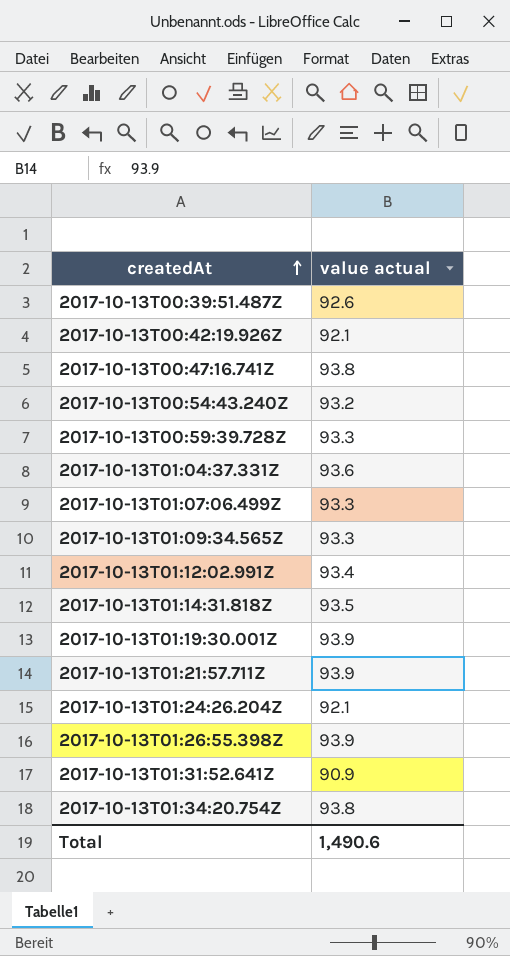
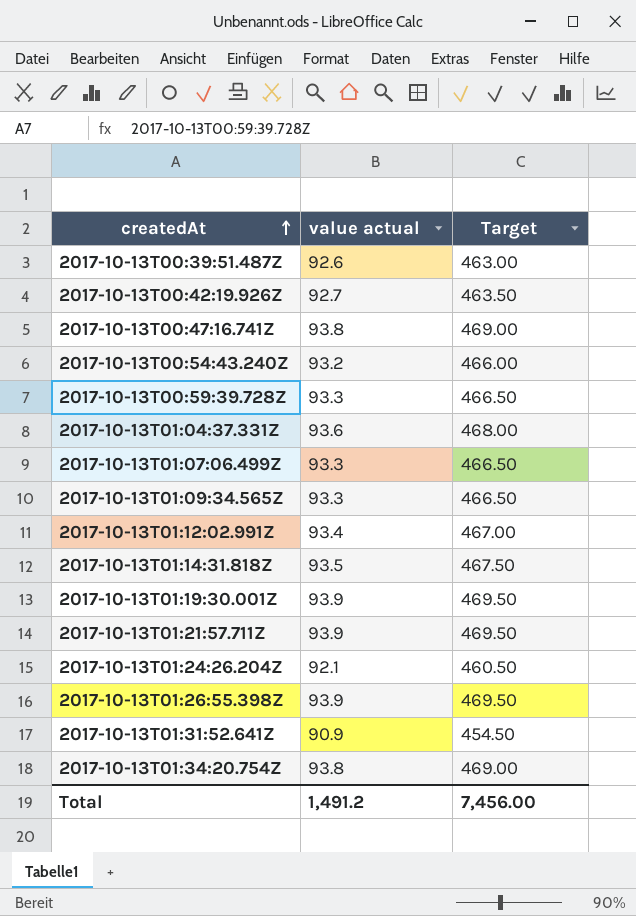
column Target | formula: none -> [value actual] * 5
2017-10-13T00:42:19.926Z | value actual: 92.1 -> 92.7
Total | value actual: 1,490.6 -> 1,491.2

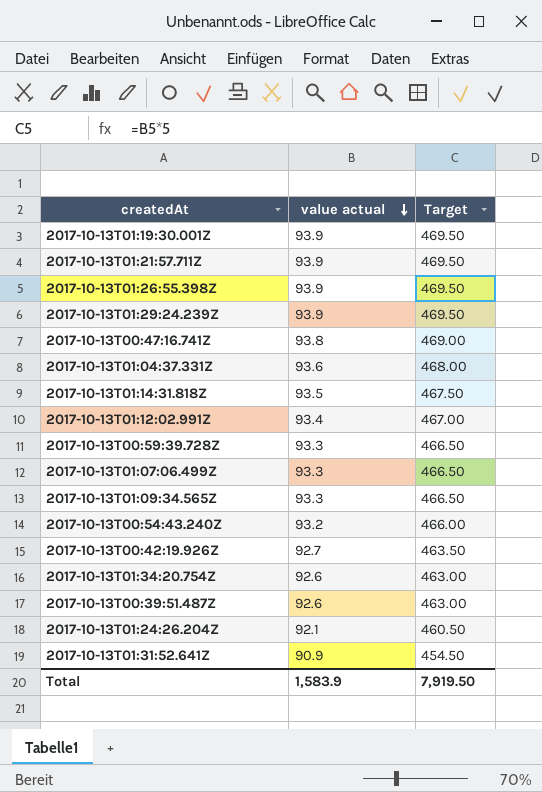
row order: createdAt ascending -> value actual descending
row 2017-10-13T01:29:24.239Z: none -> 93.9 | 469.50
2017-10-13T01:34:20.754Z | value actual: 93.8 -> 92.6
2017-10-13T01:34:20.754Z | Target: 469.00 -> 463.00
Total | value actual: 1,491.2 -> 1,583.9
Total | Target: 7,456.00 -> 7,919.50

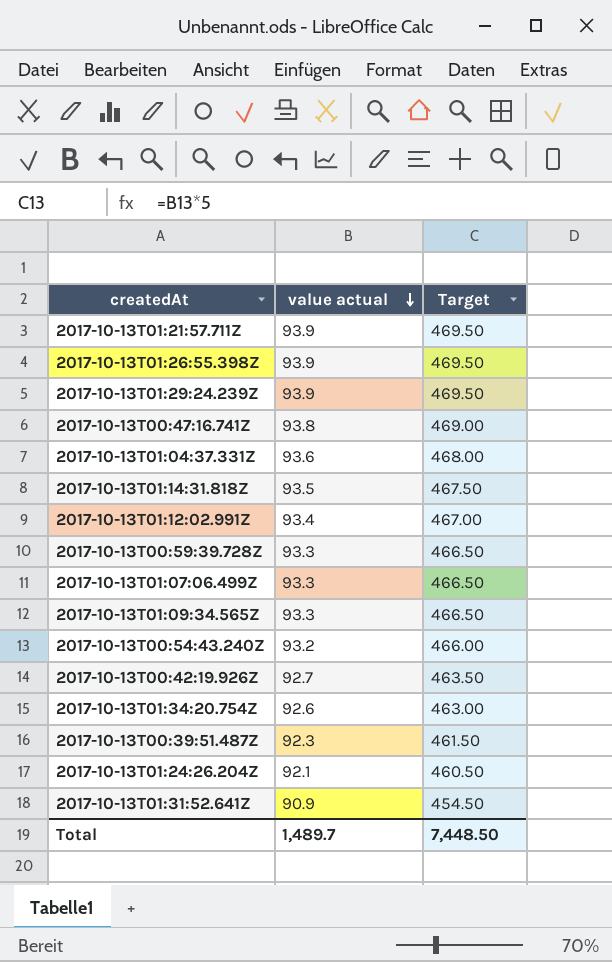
row 2017-10-13T01:19:30.001Z: 93.9 | 469.50 -> none
2017-10-13T00:39:51.487Z | value actual: 92.6 -> 92.3
2017-10-13T00:39:51.487Z | Target: 463.00 -> 461.50
Total | value actual: 1,583.9 -> 1,489.7
Total | Target: 7,919.50 -> 7,448.50

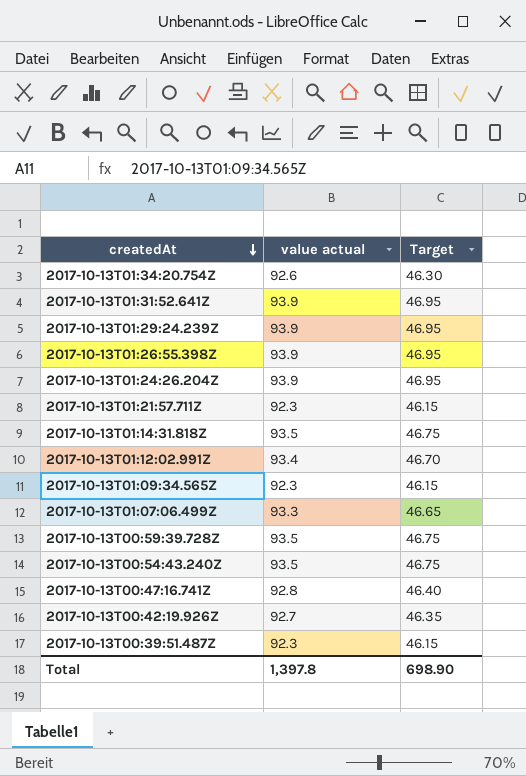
row order: value actual descending -> createdAt descending
column Target | formula: [value actual] * 5 -> [value actual] * 0.5
row 2017-10-13T01:04:37.331Z: 93.6 | 468.00 -> none
2017-10-13T01:31:52.641Z | value actual: 90.9 -> 93.9
2017-10-13T01:24:26.204Z | value actual: 92.1 -> 93.9
2017-10-13T01:21:57.711Z | value actual: 93.9 -> 92.3
2017-10-13T01:09:34.565Z | value actual: 93.3 -> 92.3
2017-10-13T00:59:39.728Z | value actual: 93.3 -> 93.5
2017-10-13T00:54:43.240Z | value actual: 93.2 -> 93.5
2017-10-13T00:47:16.741Z | value actual: 93.8 -> 92.8
Total | value actual: 1,489.7 -> 1,397.8
Total | Target: 7,448.50 -> 698.90

